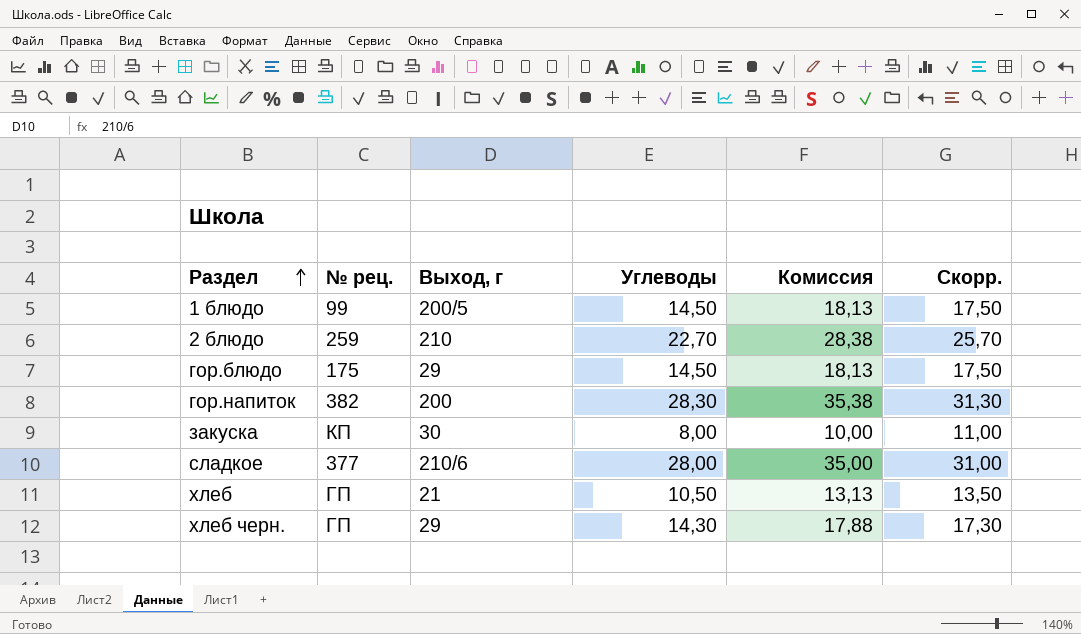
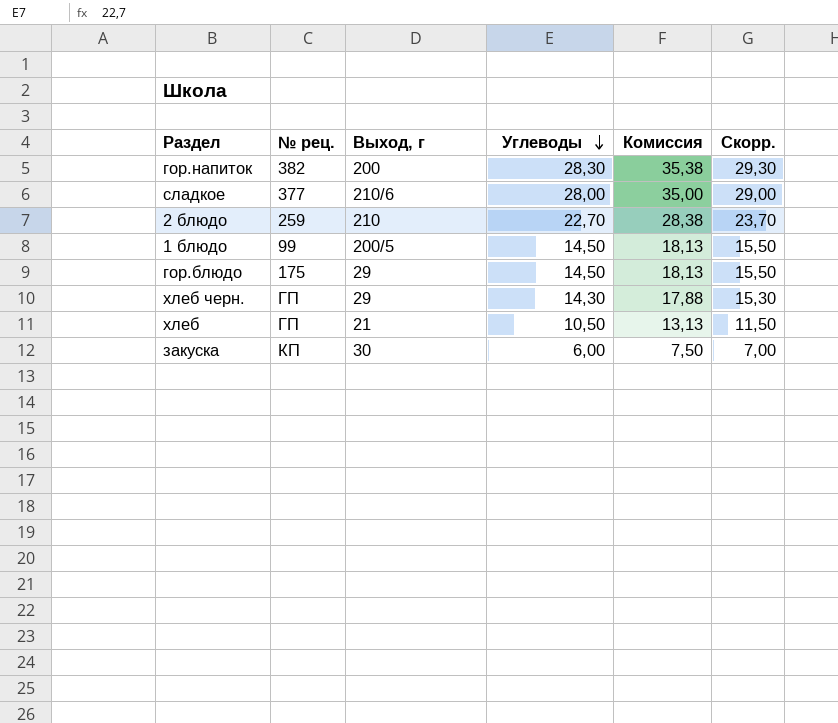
row order: Раздел ascending -> Углеводы descending
column Скорр. | formula: [Углеводы] + 3 -> [Углеводы] + 1
закуска | Углеводы: 8,00 -> 6,00
закуска | Комиссия: 10,00 -> 7,50

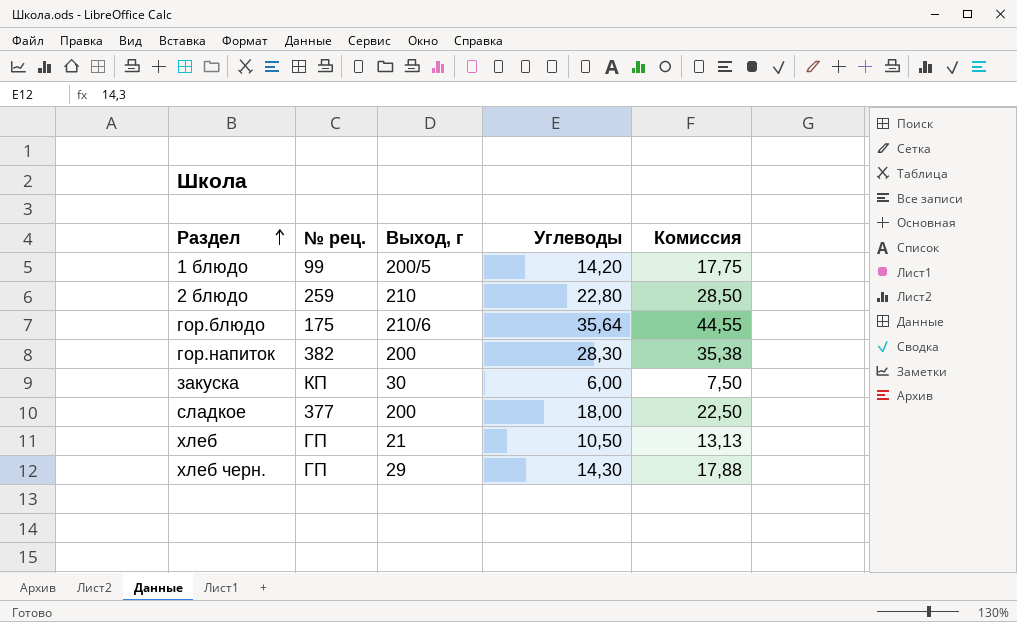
row order: Углеводы descending -> Раздел ascending
column Скорр. | formula: [Углеводы] + 1 -> none
1 блюдо | Углеводы: 14,50 -> 14,20
1 блюдо | Комиссия: 18,13 -> 17,75
2 блюдо | Углеводы: 22,70 -> 22,80
2 блюдо | Комиссия: 28,38 -> 28,50
гор.блюдо | Выход, г: 29 -> 210/6
гор.блюдо | Углеводы: 14,50 -> 35,64
гор.блюдо | Комиссия: 18,13 -> 44,55
сладкое | Выход, г: 210/6 -> 200
сладкое | Углеводы: 28,00 -> 18,00
сладкое | Комиссия: 35,00 -> 22,50

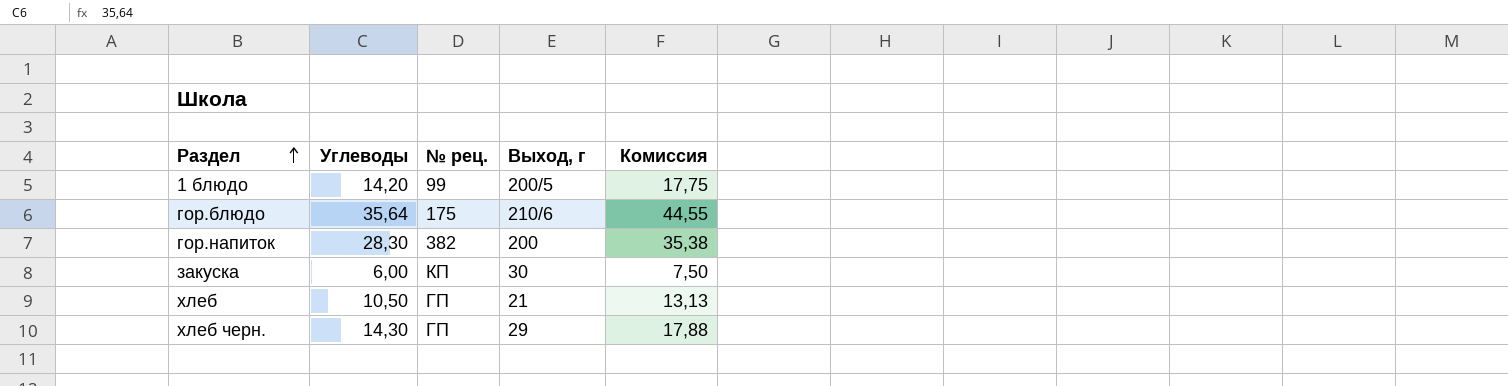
column Углеводы | position: 4 -> 2
row 2 блюдо: 259 | 210 | 22,80 | 28,50 -> none
row сладкое: 377 | 200 | 18,00 | 22,50 -> none

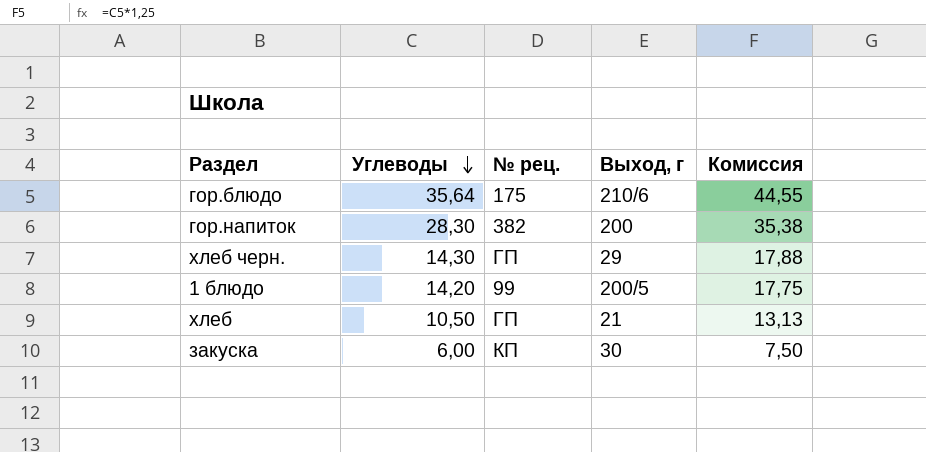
row order: Раздел ascending -> Углеводы descending

